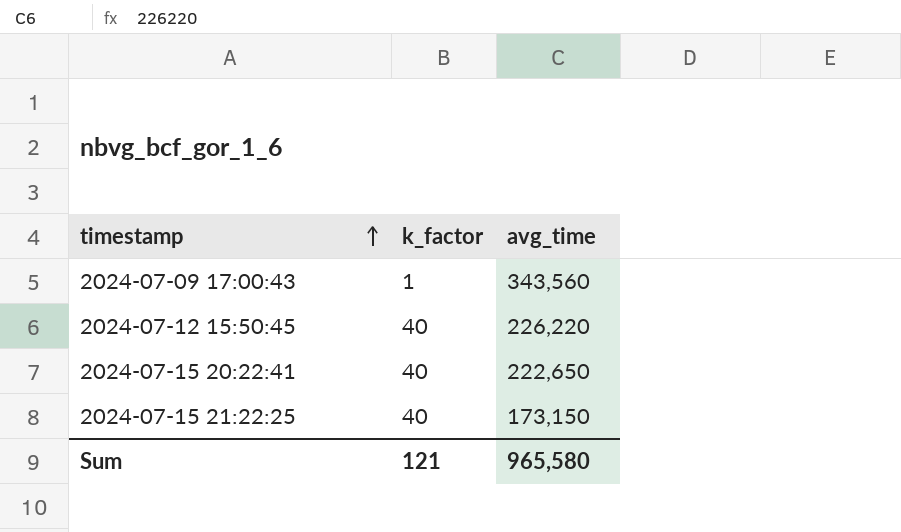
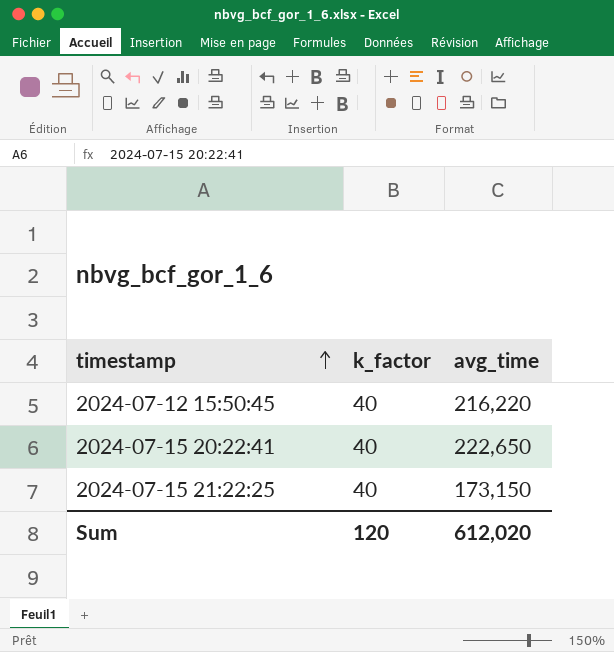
row 2024-07-09 17:00:43: 1 | 343,560 -> none
2024-07-12 15:50:45 | avg_time: 226,220 -> 216,220
Sum | k_factor: 121 -> 120
Sum | avg_time: 965,580 -> 612,020

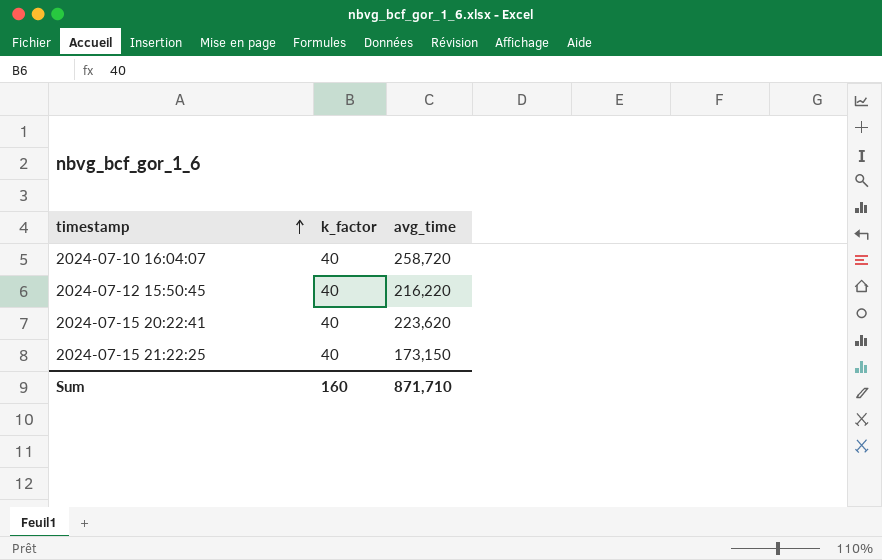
row 2024-07-10 16:04:07: none -> 40 | 258,720
2024-07-15 20:22:41 | avg_time: 222,650 -> 223,620
Sum | k_factor: 120 -> 160
Sum | avg_time: 612,020 -> 871,710

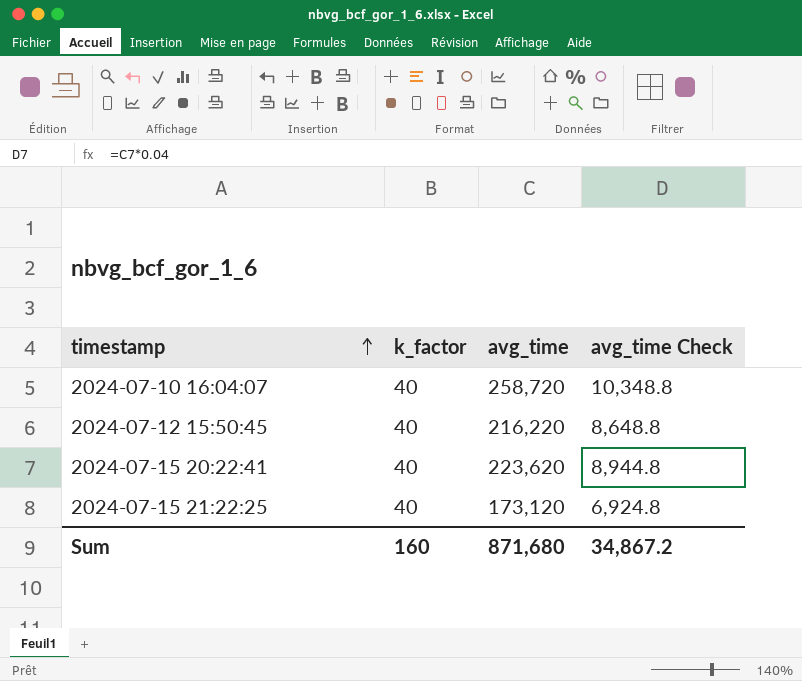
column avg_time Check | formula: none -> [avg_time] * 0.04
2024-07-15 21:22:25 | avg_time: 173,150 -> 173,120
Sum | avg_time: 871,710 -> 871,680

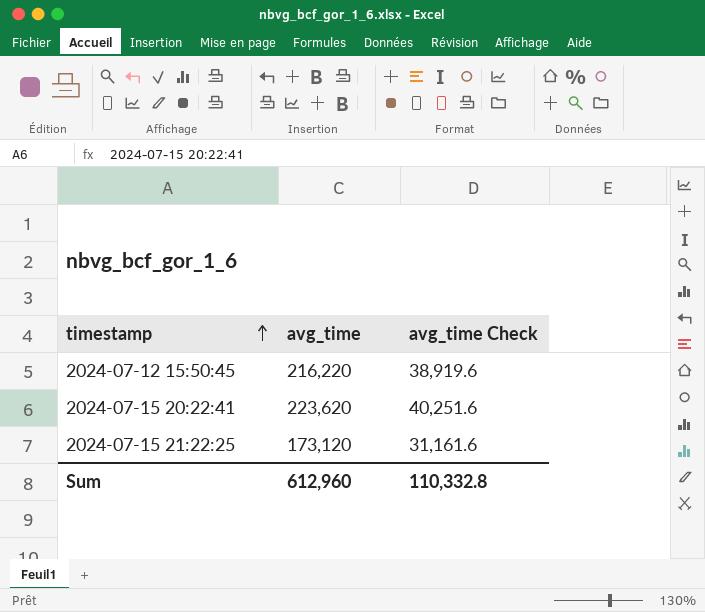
column k_factor | position: 2 -> none
column avg_time Check | formula: [avg_time] * 0.04 -> [avg_time] * 0.18
row 2024-07-10 16:04:07: 40 | 258,720 | 10,348.8 -> none
Sum | avg_time: 871,680 -> 612,960
Sum | avg_time Check: 34,867.2 -> 110,332.8

